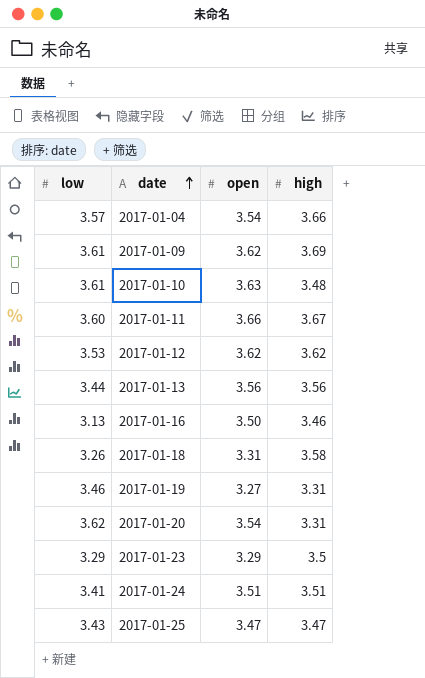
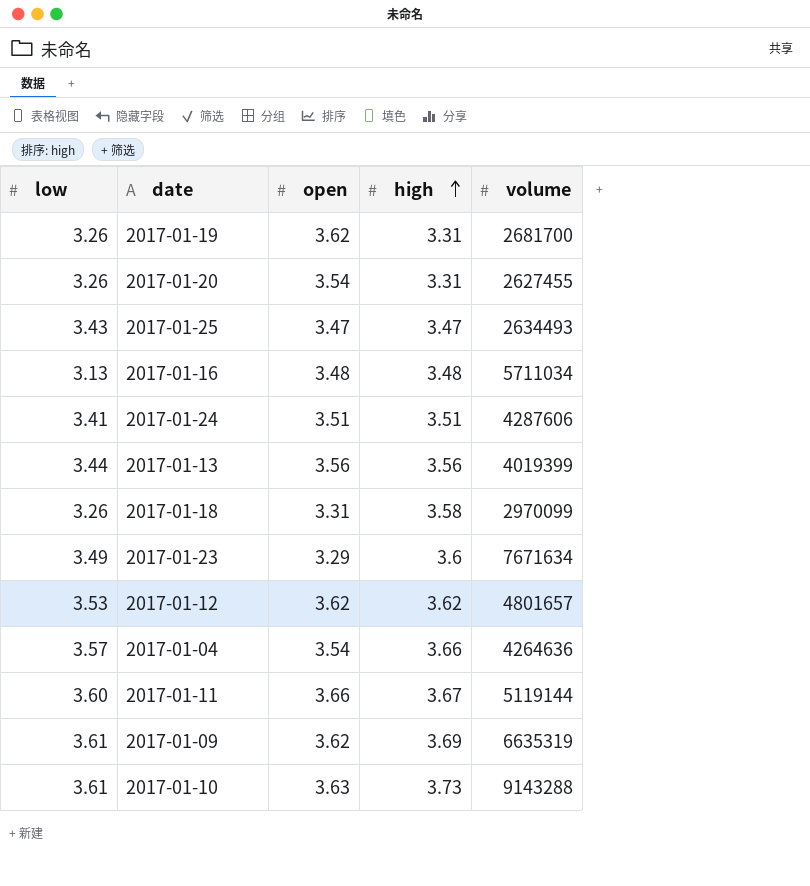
row order: date ascending -> high ascending
column volume | position: none -> 5
2017-01-19 | low: 3.46 -> 3.26
2017-01-19 | open: 3.27 -> 3.62
2017-01-20 | low: 3.62 -> 3.26
2017-01-16 | open: 3.50 -> 3.48
2017-01-16 | high: 3.46 -> 3.48
2017-01-23 | low: 3.29 -> 3.49
2017-01-23 | high: 3.5 -> 3.6
2017-01-10 | high: 3.48 -> 3.73

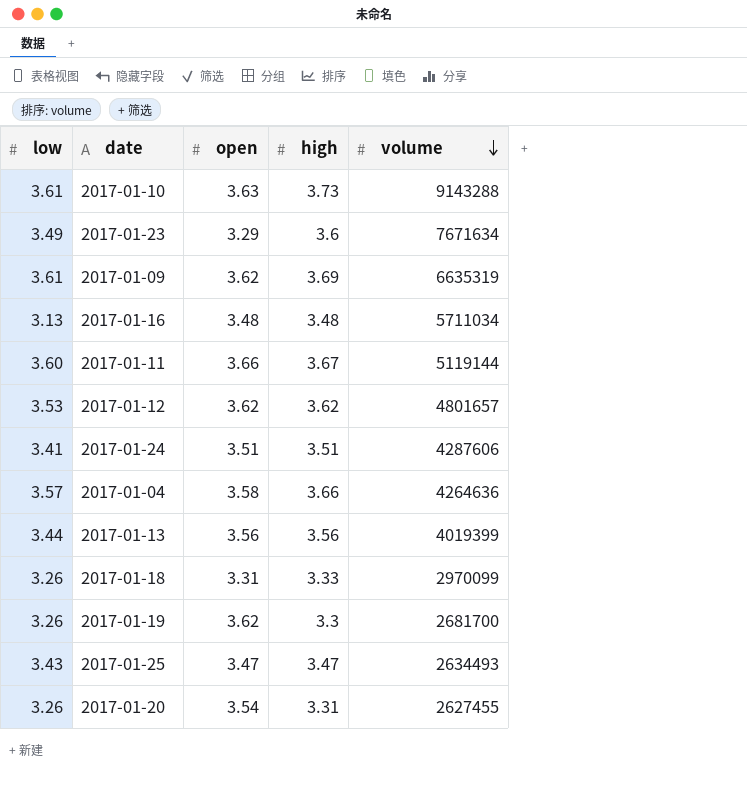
row order: high ascending -> volume descending
2017-01-04 | open: 3.54 -> 3.58
2017-01-18 | high: 3.58 -> 3.33
2017-01-19 | high: 3.31 -> 3.3

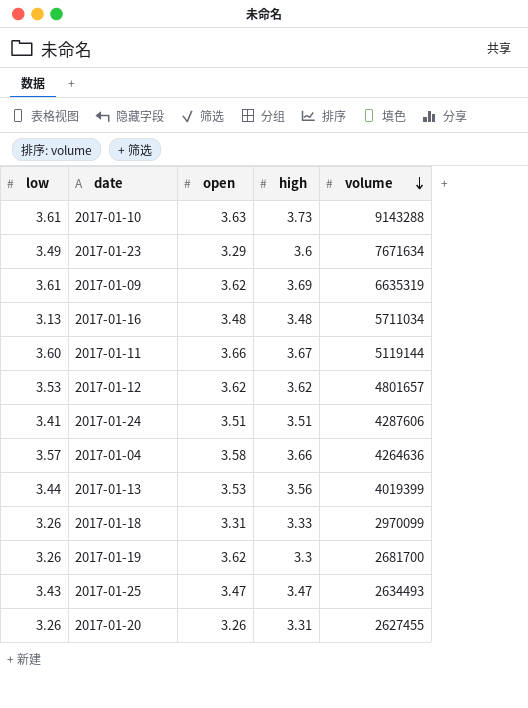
2017-01-13 | open: 3.56 -> 3.53
2017-01-20 | open: 3.54 -> 3.26

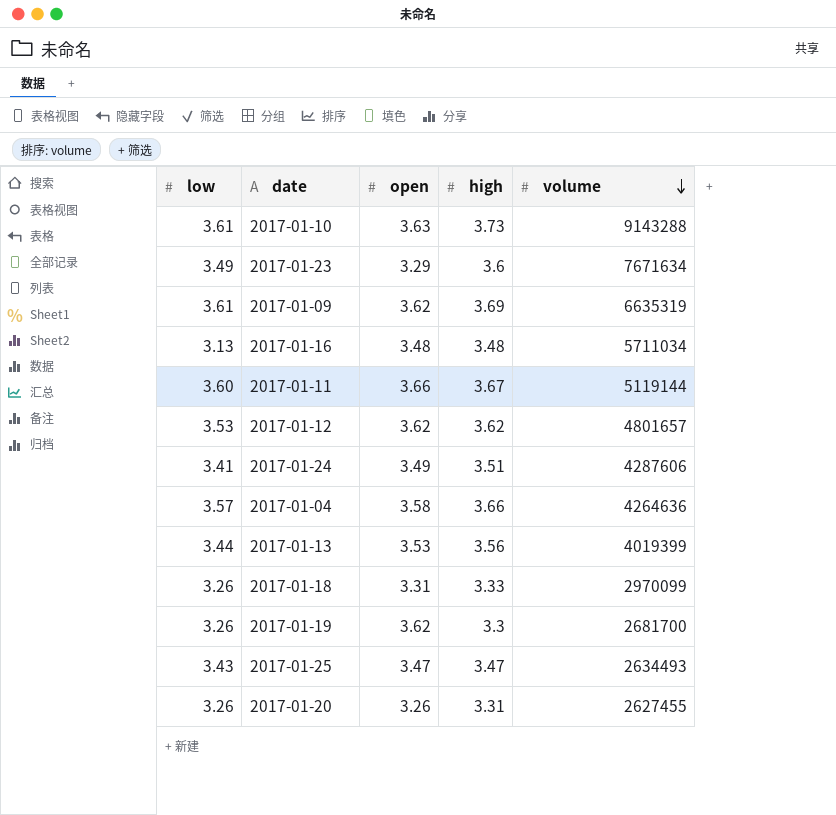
2017-01-24 | open: 3.51 -> 3.49

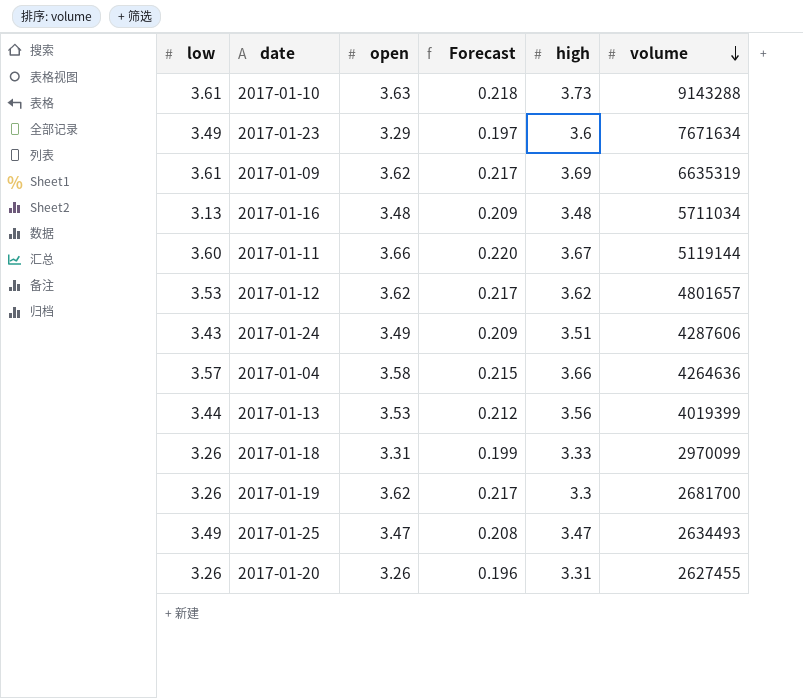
column Forecast | formula: none -> [open] * 0.06
2017-01-24 | low: 3.41 -> 3.43
2017-01-25 | low: 3.43 -> 3.49

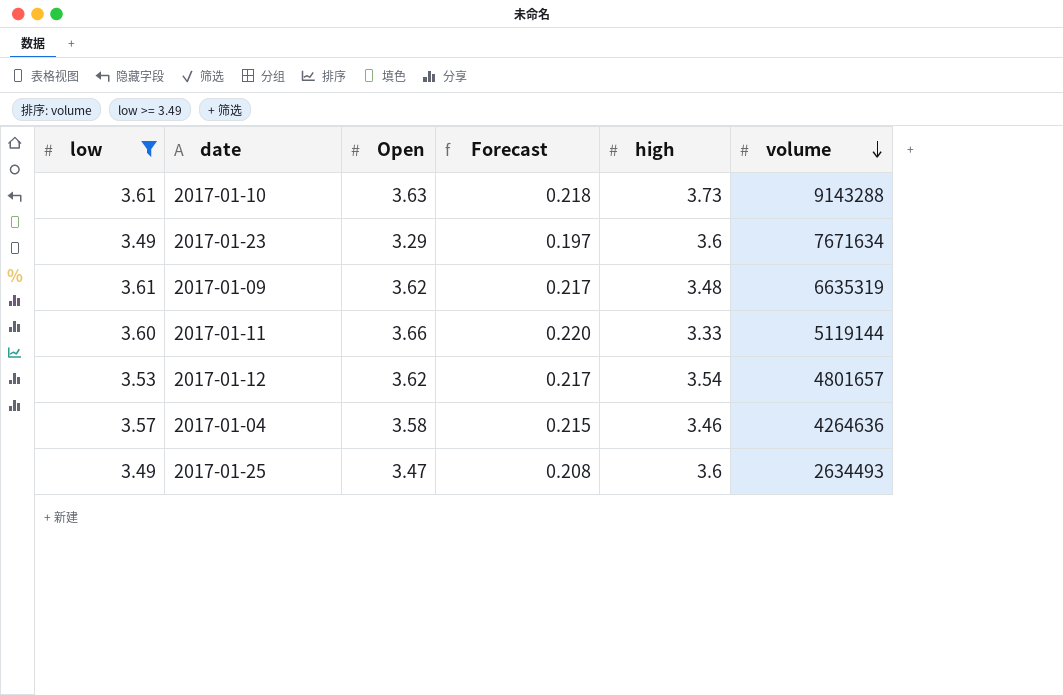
filter: none -> low >= 3.49
column name: open -> Open
2017-01-09 | high: 3.69 -> 3.48
2017-01-11 | high: 3.67 -> 3.33
2017-01-12 | high: 3.62 -> 3.54
2017-01-04 | high: 3.66 -> 3.46
2017-01-25 | high: 3.47 -> 3.6

